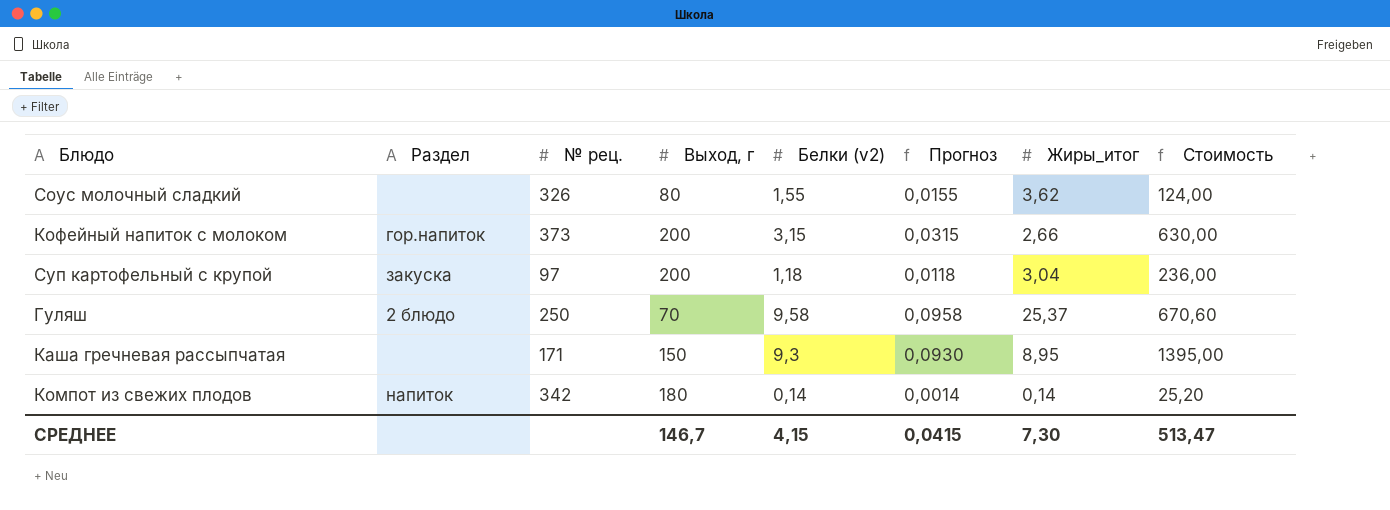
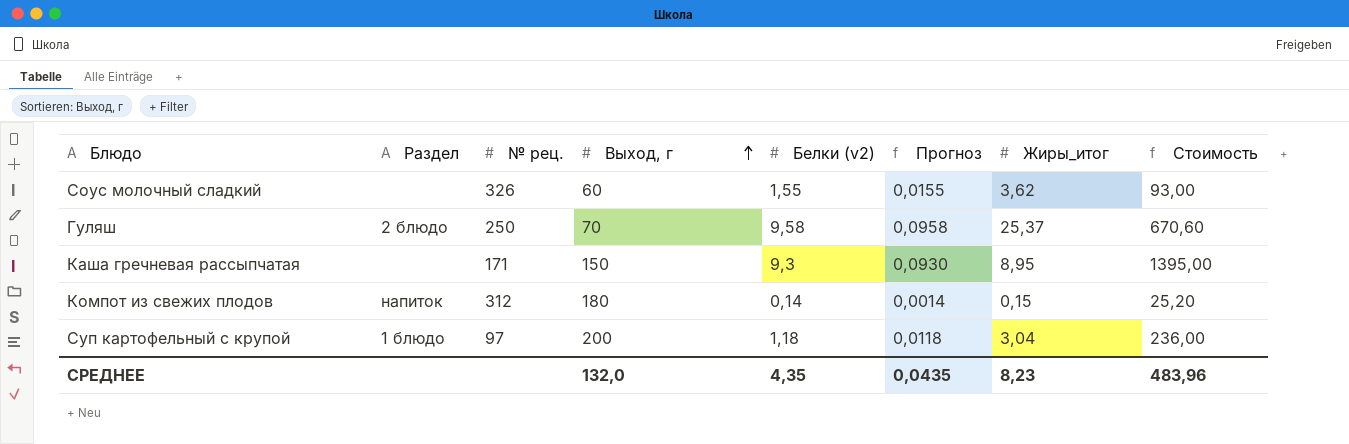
row order: none -> Выход, г ascending
row Кофейный напиток с молоком: гор.напиток | 373 | 200 | 3,15 | 0,0315 | 2,66 | 630,00 -> none
Соус молочный сладкий | Выход, г: 80 -> 60
Соус молочный сладкий | Стоимость: 124,00 -> 93,00
Компот из свежих плодов | № рец.: 342 -> 312
Компот из свежих плодов | Жиры_итог: 0,14 -> 0,15
Суп картофельный с крупой | Раздел: закуска -> 1 блюдо
СРЕДНЕЕ | Выход, г: 146,7 -> 132,0
СРЕДНЕЕ | Белки (v2): 4,15 -> 4,35
СРЕДНЕЕ | Прогноз: 0,0415 -> 0,0435
СРЕДНЕЕ | Жиры_итог: 7,30 -> 8,23
СРЕДНЕЕ | Стоимость: 513,47 -> 483,96

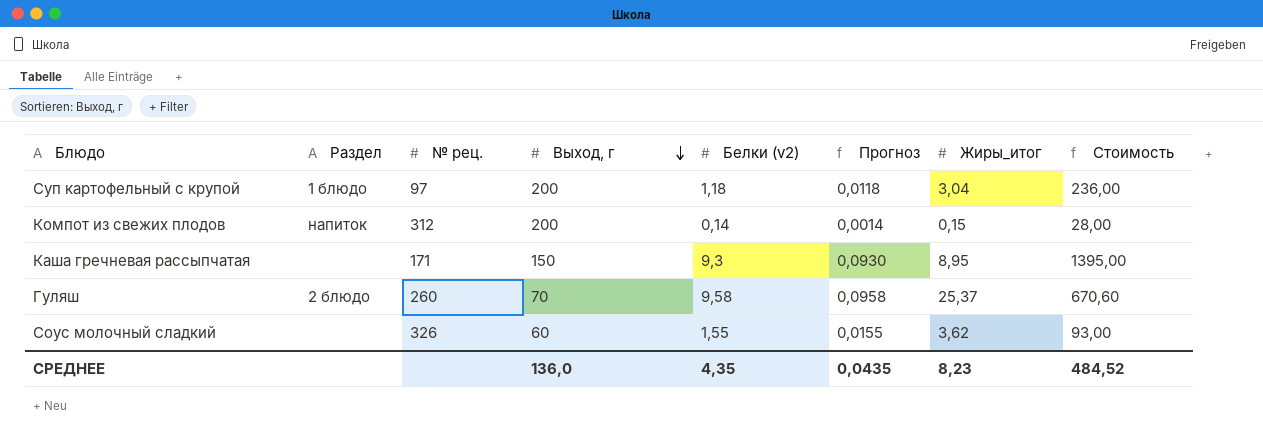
row order: Выход, г ascending -> Выход, г descending
Компот из свежих плодов | Выход, г: 180 -> 200
Компот из свежих плодов | Стоимость: 25,20 -> 28,00
Гуляш | № рец.: 250 -> 260
СРЕДНЕЕ | Выход, г: 132,0 -> 136,0
СРЕДНЕЕ | Стоимость: 483,96 -> 484,52

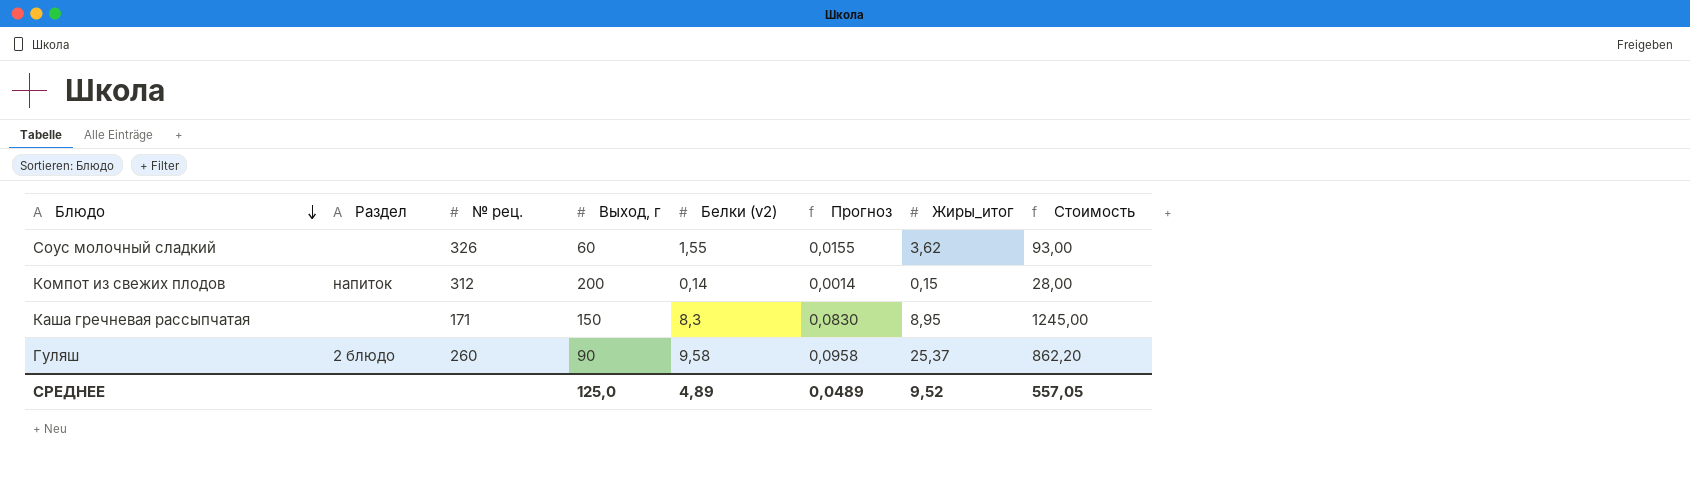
row order: Выход, г descending -> Блюдо descending
row Суп картофельный с крупой: 1 блюдо | 97 | 200 | 1,18 | 0,0118 | 3,04 | 236,00 -> none
Каша гречневая рассыпчатая | Белки (v2): 9,3 -> 8,3
Каша гречневая рассыпчатая | Прогноз: 0,0930 -> 0,0830
Каша гречневая рассыпчатая | Стоимость: 1395,00 -> 1245,00
Гуляш | Выход, г: 70 -> 90
Гуляш | Стоимость: 670,60 -> 862,20
СРЕДНЕЕ | Выход, г: 136,0 -> 125,0
СРЕДНЕЕ | Белки (v2): 4,35 -> 4,89
СРЕДНЕЕ | Прогноз: 0,0435 -> 0,0489
СРЕДНЕЕ | Жиры_итог: 8,23 -> 9,52
СРЕДНЕЕ | Стоимость: 484,52 -> 557,05

